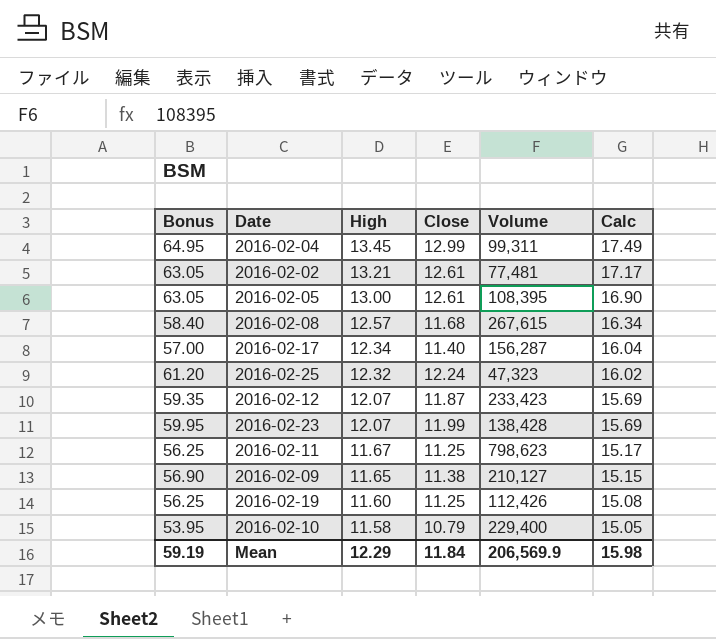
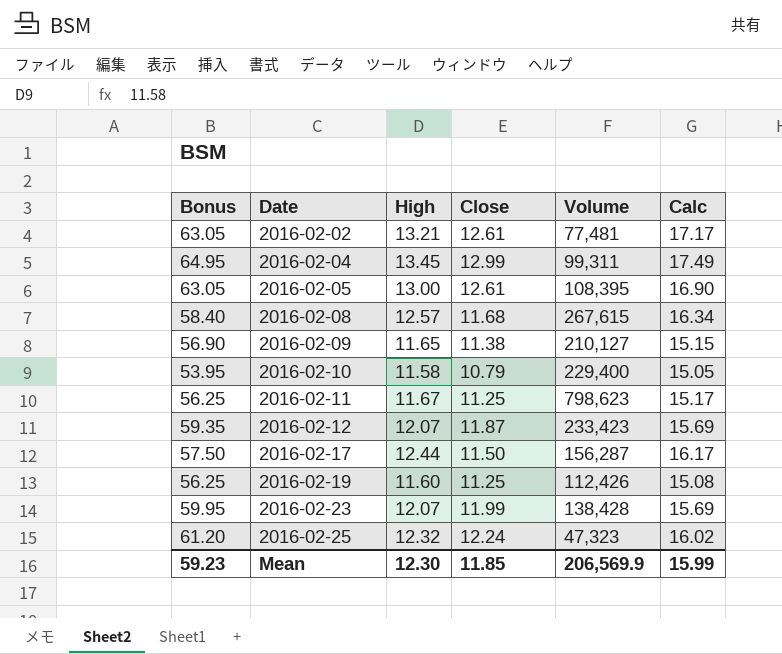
row order: High descending -> Date ascending
2016-02-17 | Bonus: 57.00 -> 57.50
2016-02-17 | High: 12.34 -> 12.44
2016-02-17 | Close: 11.40 -> 11.50
2016-02-17 | Calc: 16.04 -> 16.17
Mean | Bonus: 59.19 -> 59.23
Mean | High: 12.29 -> 12.30
Mean | Close: 11.84 -> 11.85
Mean | Calc: 15.98 -> 15.99

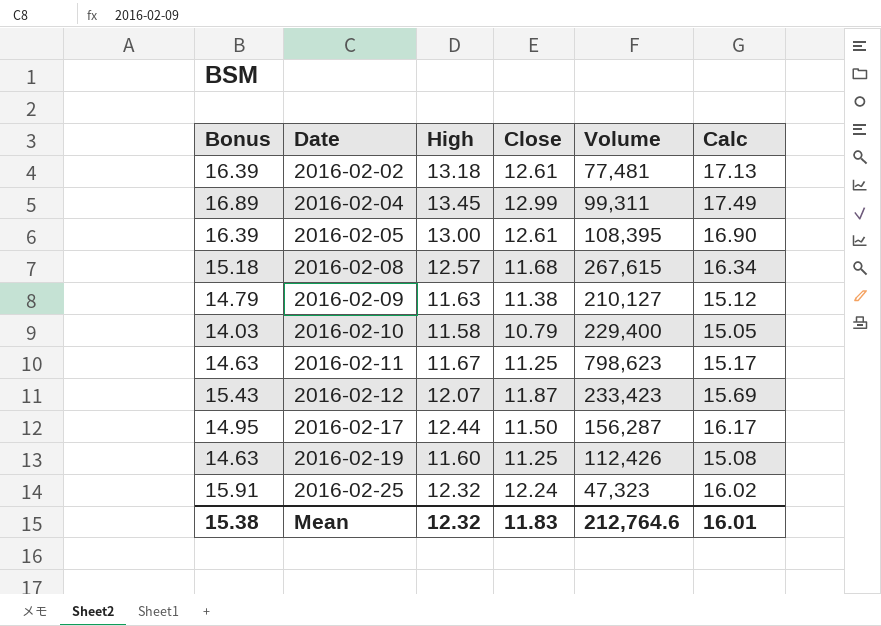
column Bonus | formula: [Close] * 5 -> [Close] * 1.3
row 2016-02-23: 59.95 | 12.07 | 11.99 | 138,428 | 15.69 -> none
2016-02-02 | High: 13.21 -> 13.18
2016-02-02 | Calc: 17.17 -> 17.13
2016-02-09 | High: 11.65 -> 11.63
2016-02-09 | Calc: 15.15 -> 15.12
Mean | Bonus: 59.23 -> 15.38
Mean | High: 12.30 -> 12.32
Mean | Close: 11.85 -> 11.83
Mean | Volume: 206,569.9 -> 212,764.6
Mean | Calc: 15.99 -> 16.01

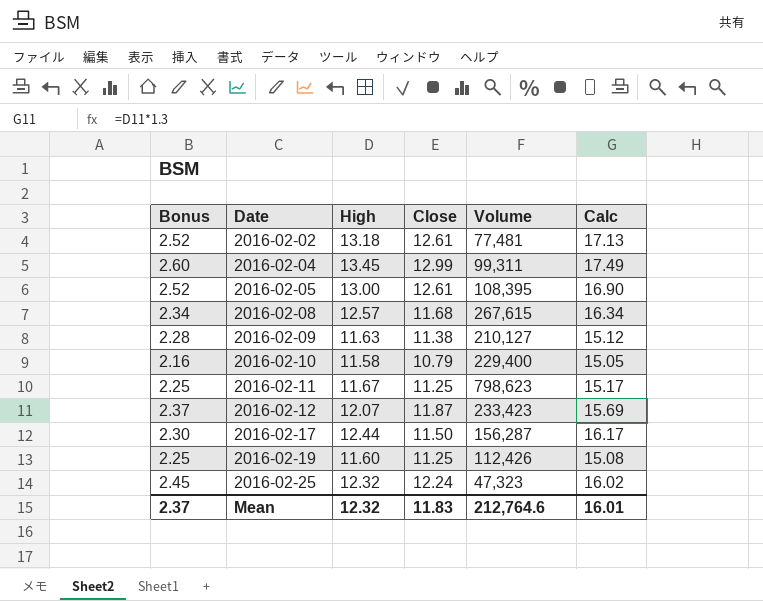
column Bonus | formula: [Close] * 1.3 -> [Close] * 0.2
Mean | Bonus: 15.38 -> 2.37

